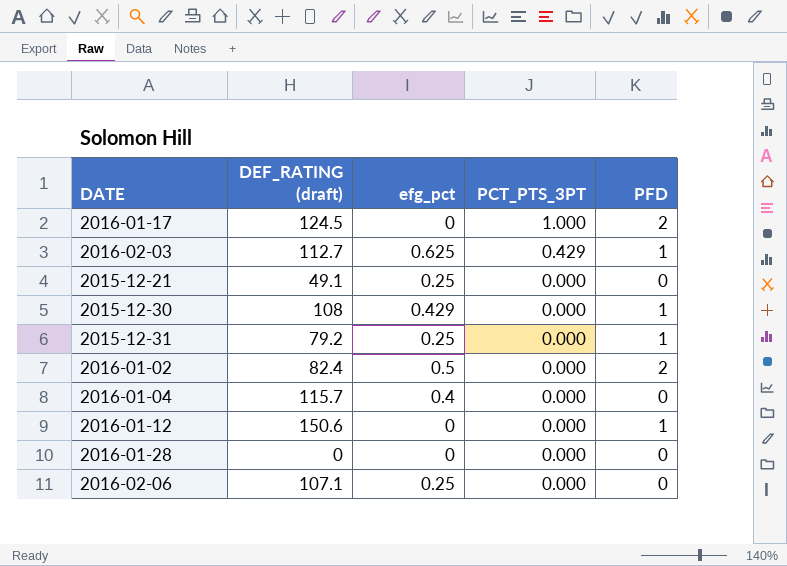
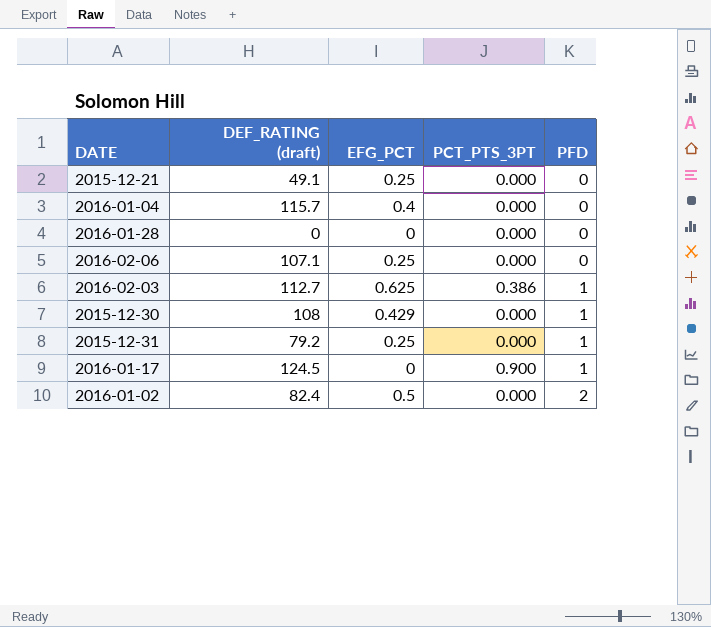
row order: PCT_PTS_3PT descending -> PFD ascending
column name: efg_pct -> EFG_PCT
row 2016-01-12: 150.6 | 0 | 0.000 | 1 -> none
2016-02-03 | PCT_PTS_3PT: 0.429 -> 0.386
2016-01-17 | PCT_PTS_3PT: 1.000 -> 0.900
2016-01-17 | PFD: 2 -> 1

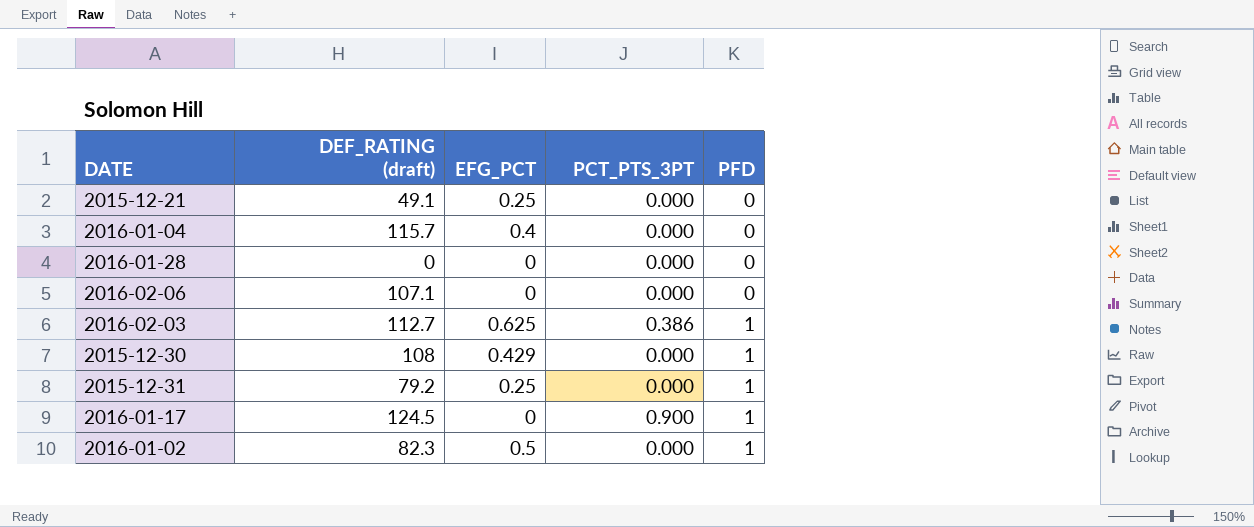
2016-02-06 | EFG_PCT: 0.25 -> 0
2016-01-02 | DEF_RATING (draft): 82.4 -> 82.3
2016-01-02 | PFD: 2 -> 1

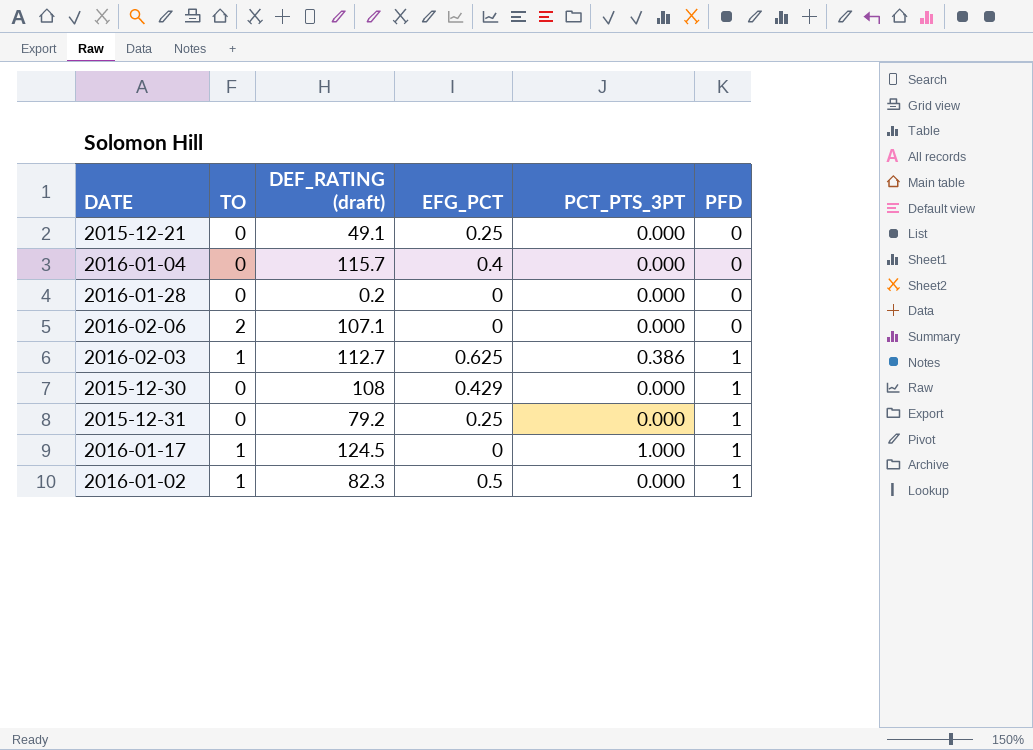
column TO | position: none -> 2
2016-01-28 | DEF_RATING (draft): 0 -> 0.2
2016-01-17 | PCT_PTS_3PT: 0.900 -> 1.000

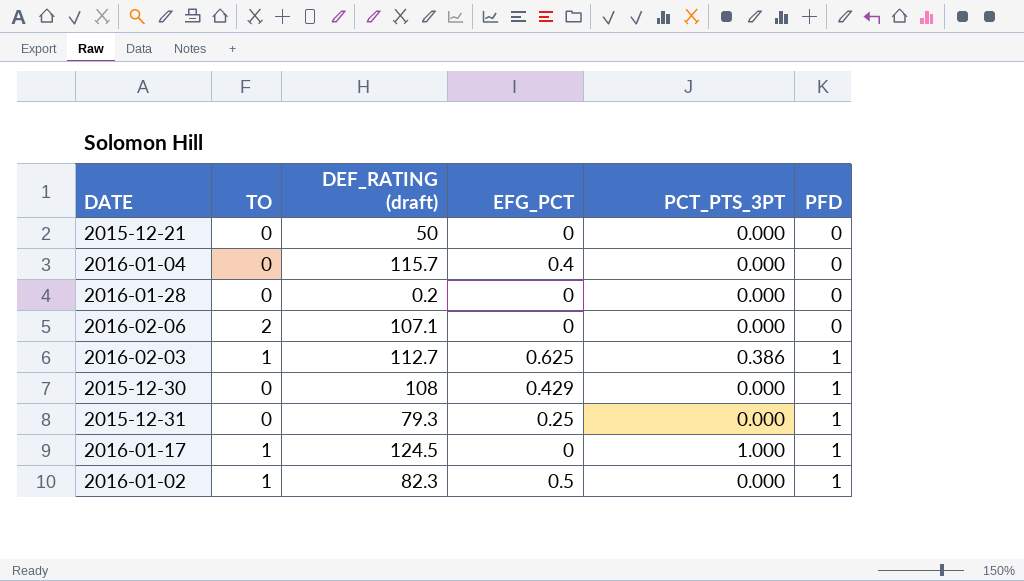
2015-12-21 | DEF_RATING (draft): 49.1 -> 50
2015-12-21 | EFG_PCT: 0.25 -> 0
2015-12-31 | DEF_RATING (draft): 79.2 -> 79.3

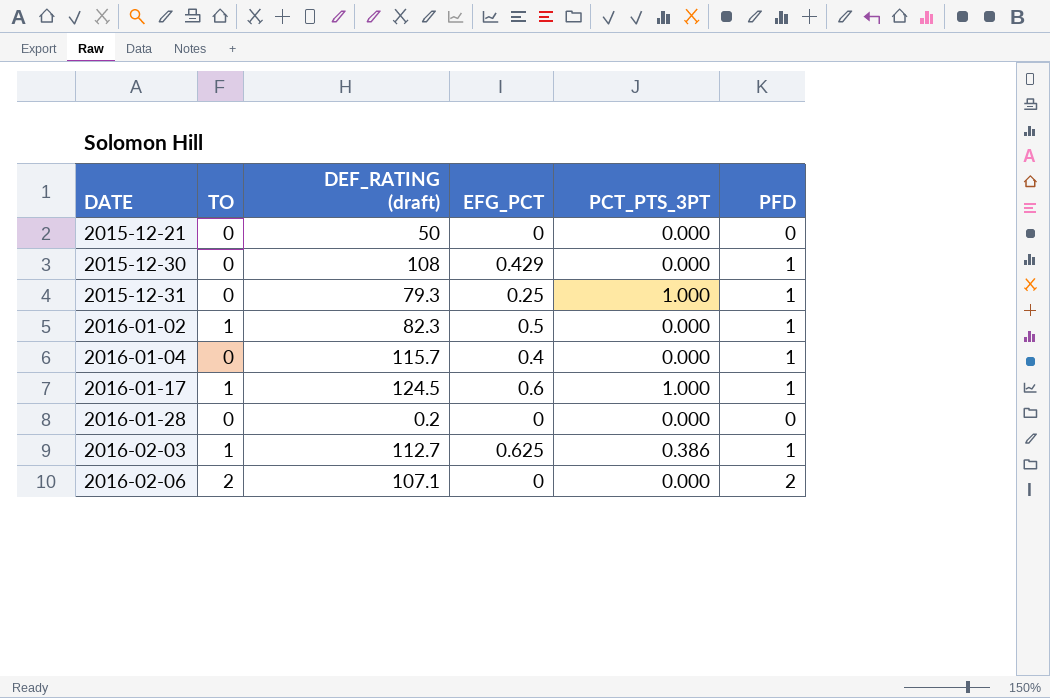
row order: PFD ascending -> DATE ascending
2015-12-31 | PCT_PTS_3PT: 0.000 -> 1.000
2016-01-04 | PFD: 0 -> 1
2016-01-17 | EFG_PCT: 0 -> 0.6
2016-02-06 | PFD: 0 -> 2

